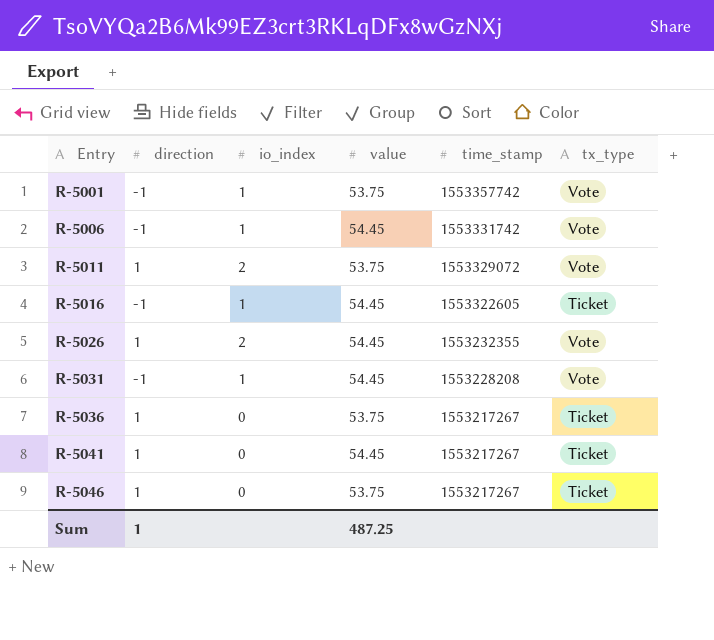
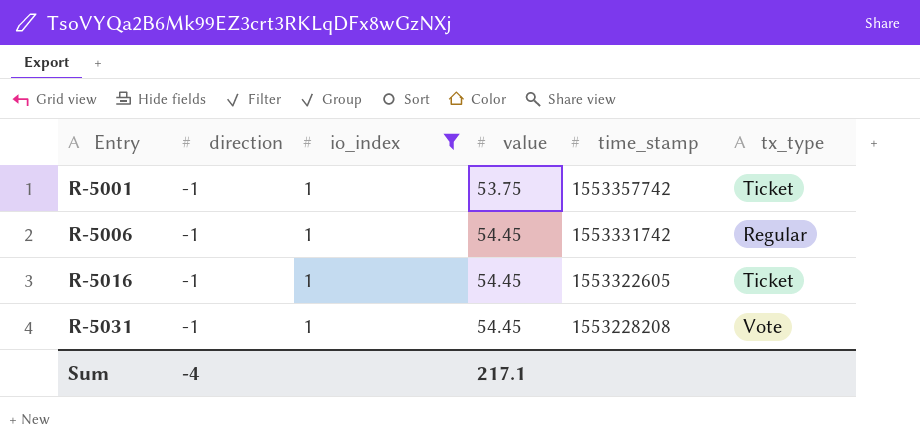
filter: none -> io_index = 1
R-5001 | tx_type: Vote -> Ticket
R-5006 | tx_type: Vote -> Regular
Sum | direction: 1 -> -4
Sum | value: 487.25 -> 217.1

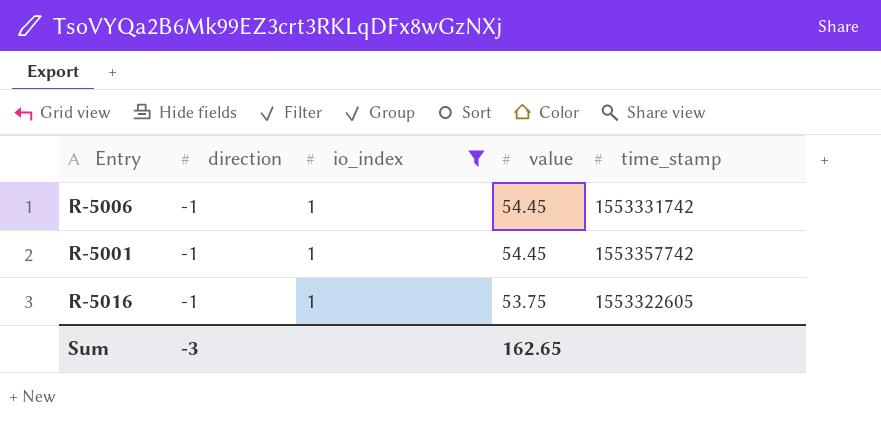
row order: Entry ascending -> value descending
column tx_type | position: 6 -> none
row R-5031: -1 | 1 | 54.45 | 1553228208 | Vote -> none
R-5001 | value: 53.75 -> 54.45
R-5016 | value: 54.45 -> 53.75
Sum | direction: -4 -> -3
Sum | value: 217.1 -> 162.65

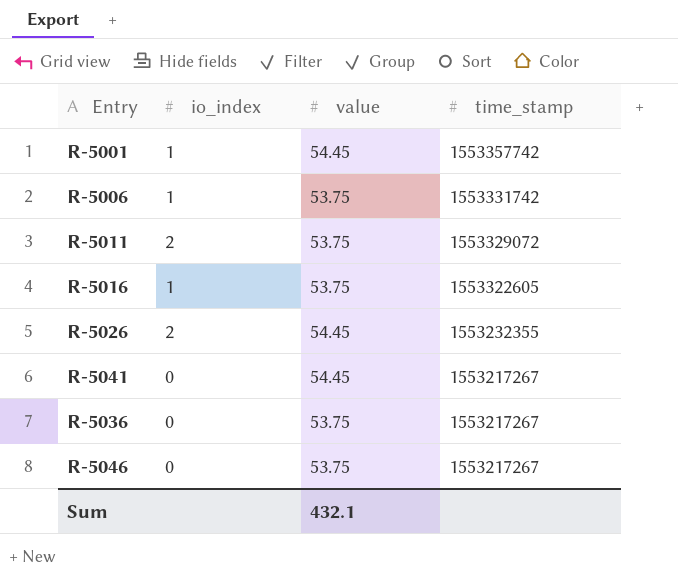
filter: io_index = 1 -> none
row order: value descending -> time_stamp descending
column direction | position: 2 -> none
R-5006 | value: 54.45 -> 53.75
Sum | value: 162.65 -> 432.1

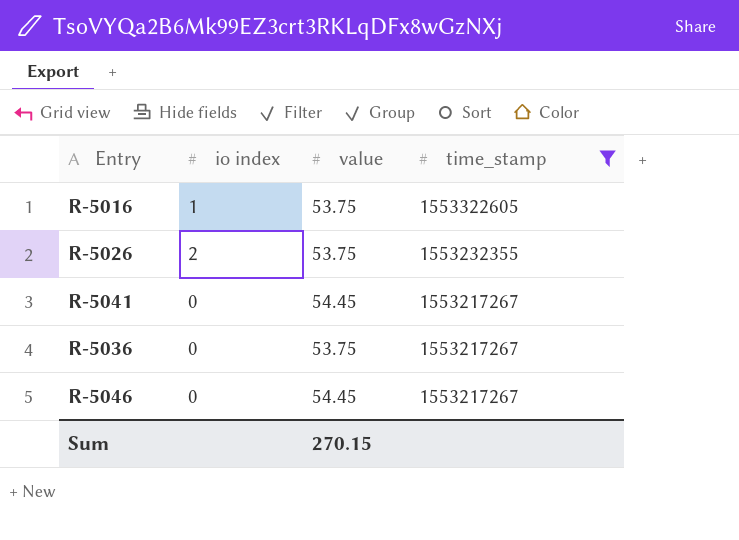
filter: none -> time_stamp <= 1553322605
column name: io_index -> io index
R-5026 | value: 54.45 -> 53.75
R-5046 | value: 53.75 -> 54.45
Sum | value: 432.1 -> 270.15

